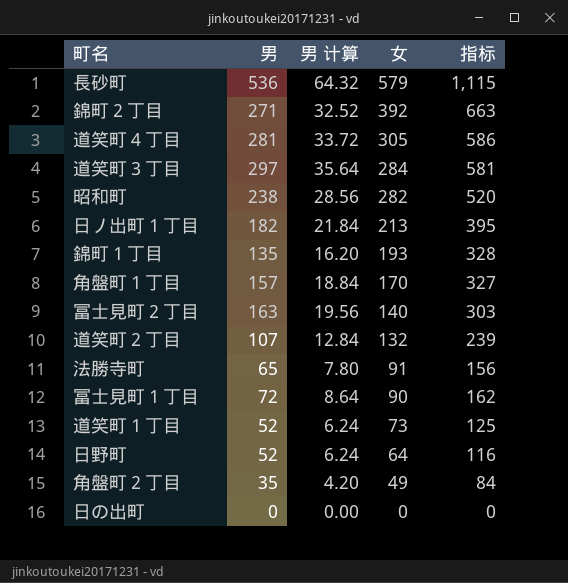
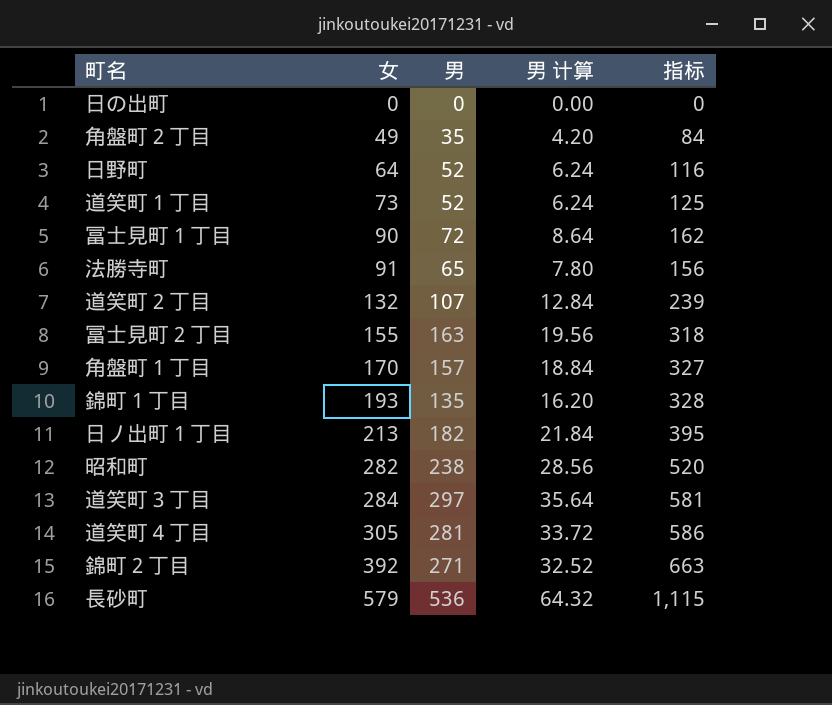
row order: 女 descending -> 女 ascending
column 女 | position: 4 -> 2
冨士見町２丁目 | 女: 140 -> 155
冨士見町２丁目 | 指标: 303 -> 318

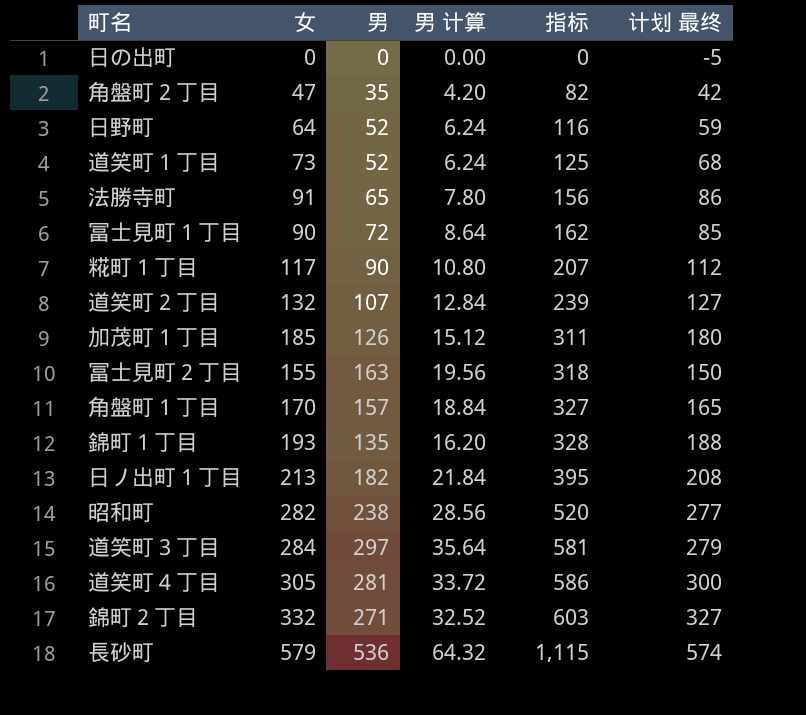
row order: 女 ascending -> 指标 ascending
column 计划 最终 | formula: none -> [女] - 5
角盤町２丁目 | 女: 49 -> 47
角盤町２丁目 | 指标: 84 -> 82
row 糀町１丁目: none -> 117 | 90 | 10.80 | 207 | 112
row 加茂町１丁目: none -> 185 | 126 | 15.12 | 311 | 180
錦町２丁目 | 女: 392 -> 332
錦町２丁目 | 指标: 663 -> 603

